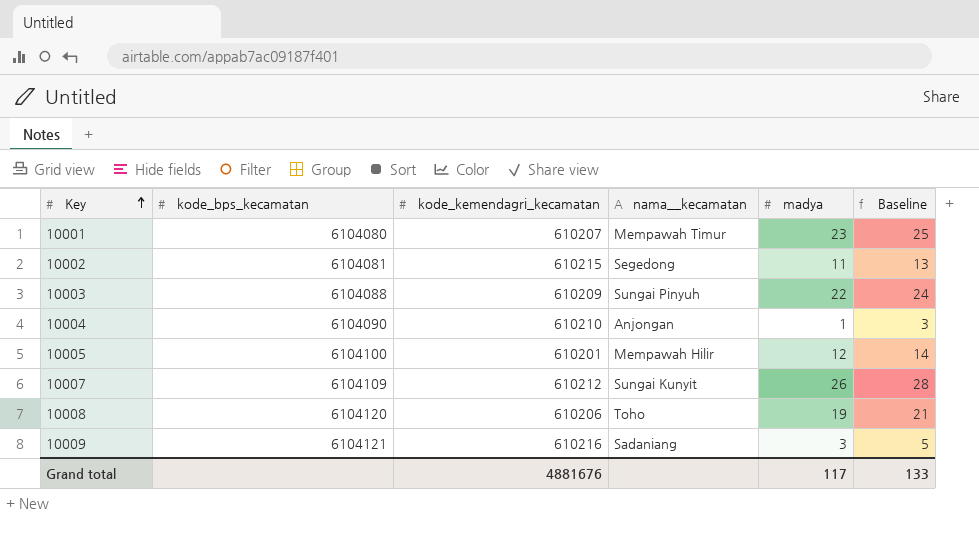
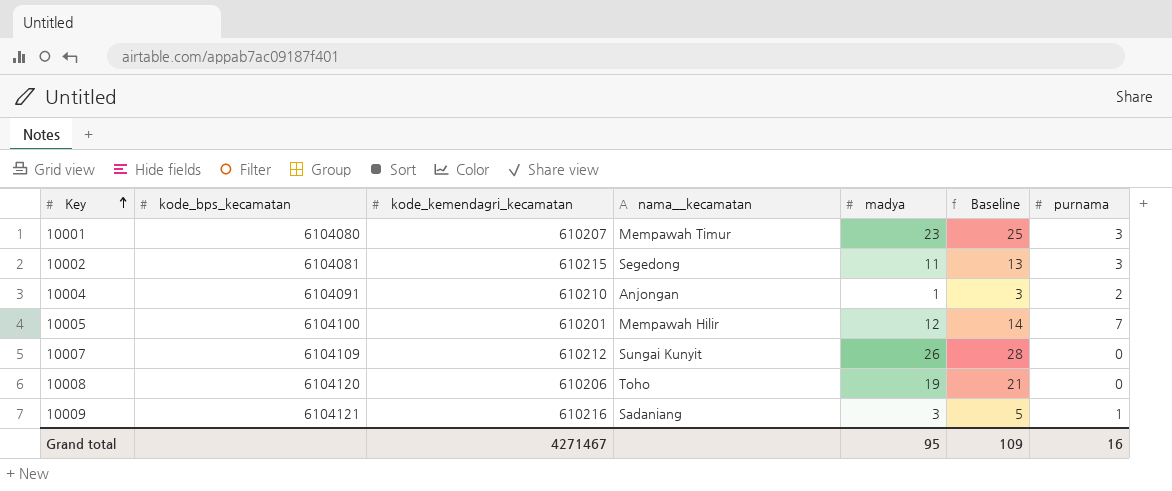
column purnama | position: none -> 7
row 10003: 6104088 | 610209 | Sungai Pinyuh | 22 | 24 -> none
10004 | kode_bps_kecamatan: 6104090 -> 6104091
Grand total | kode_kemendagri_kecamatan: 4881676 -> 4271467
Grand total | madya: 117 -> 95
Grand total | Baseline: 133 -> 109

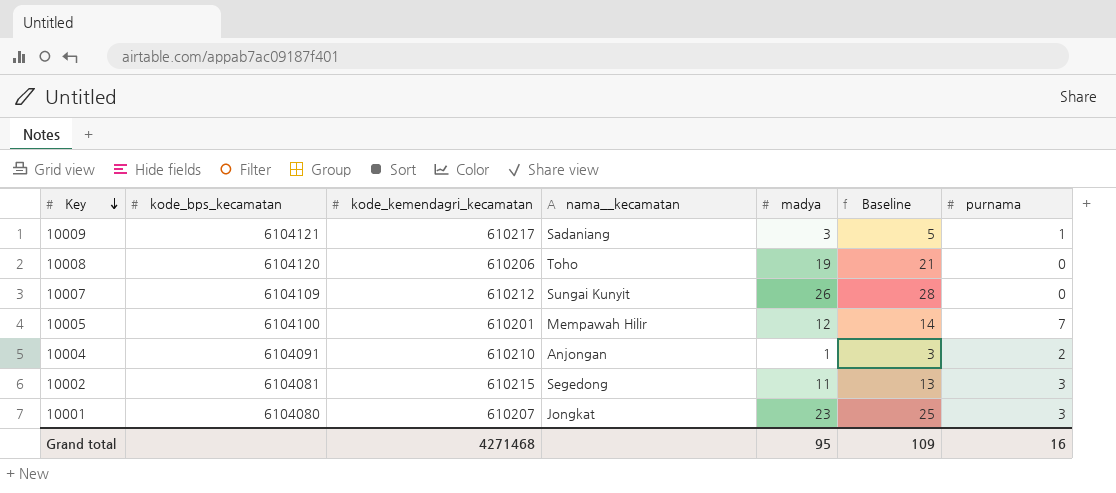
row order: Key ascending -> Key descending
10009 | kode_kemendagri_kecamatan: 610216 -> 610217
10001 | nama__kecamatan: Mempawah Timur -> Jongkat
Grand total | kode_kemendagri_kecamatan: 4271467 -> 4271468

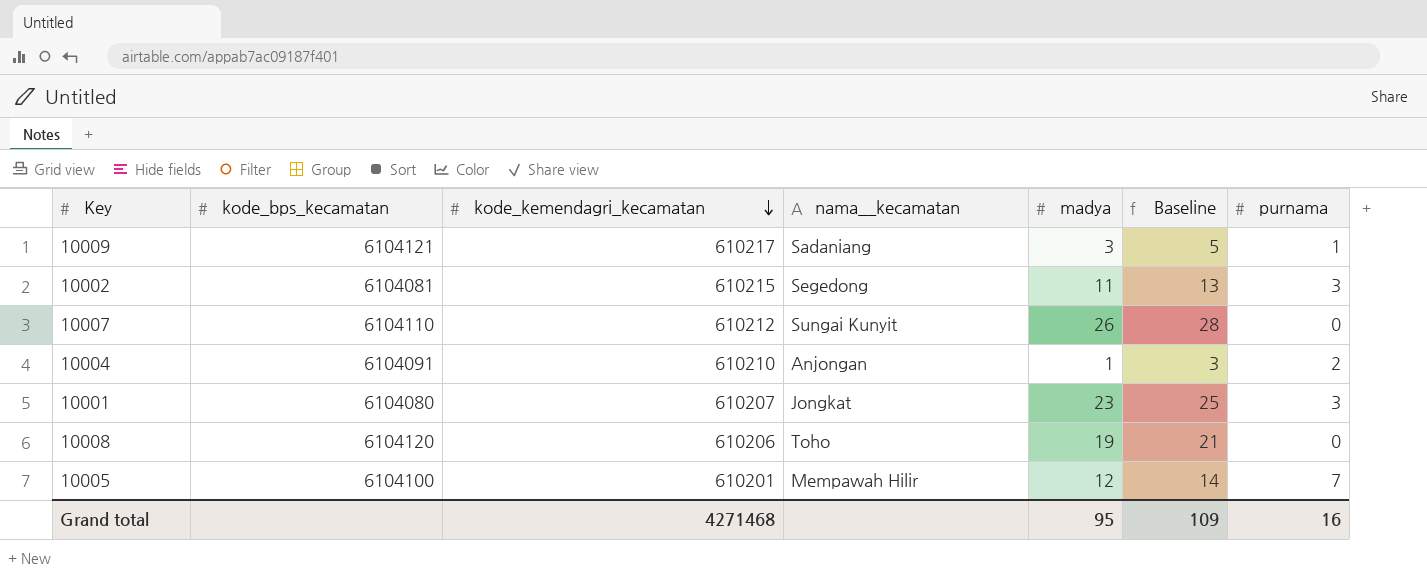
row order: Key descending -> kode_kemendagri_kecamatan descending
10007 | kode_bps_kecamatan: 6104109 -> 6104110

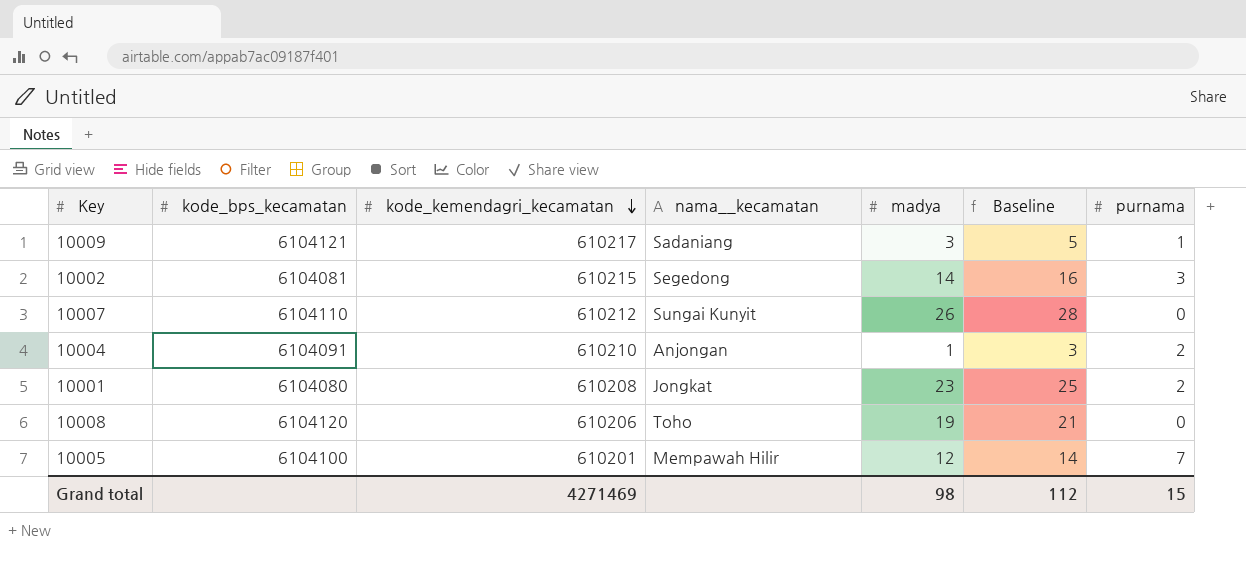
10002 | madya: 11 -> 14
10002 | Baseline: 13 -> 16
10001 | kode_kemendagri_kecamatan: 610207 -> 610208
10001 | purnama: 3 -> 2
Grand total | kode_kemendagri_kecamatan: 4271468 -> 4271469
Grand total | madya: 95 -> 98
Grand total | Baseline: 109 -> 112
Grand total | purnama: 16 -> 15

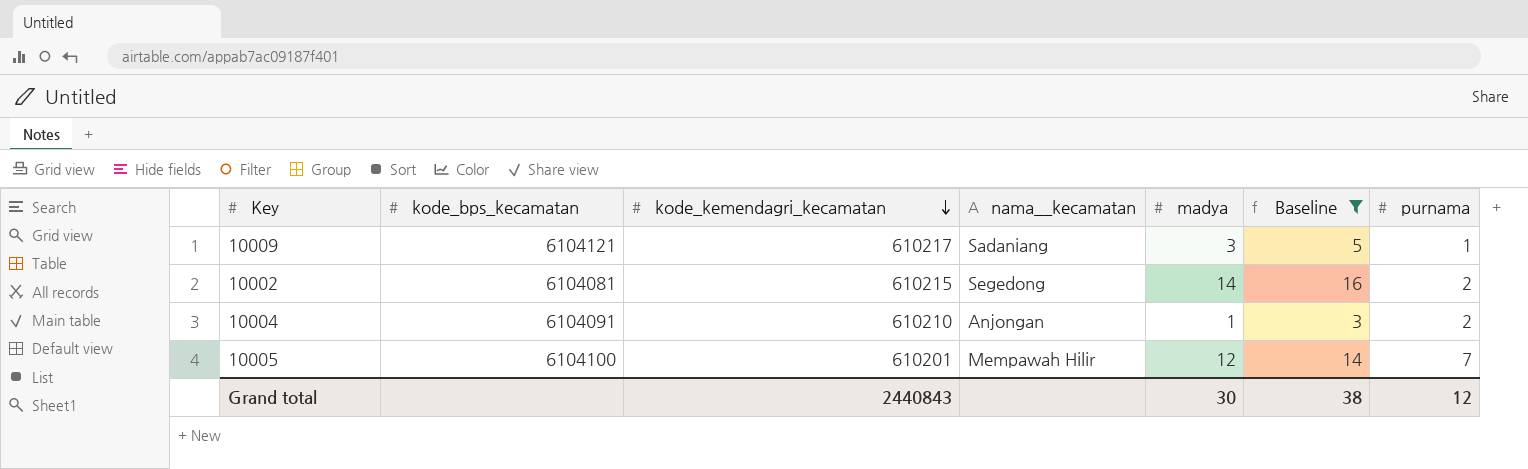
filter: none -> Baseline <= 16
10002 | purnama: 3 -> 2
Grand total | kode_kemendagri_kecamatan: 4271469 -> 2440843
Grand total | madya: 98 -> 30
Grand total | Baseline: 112 -> 38
Grand total | purnama: 15 -> 12

